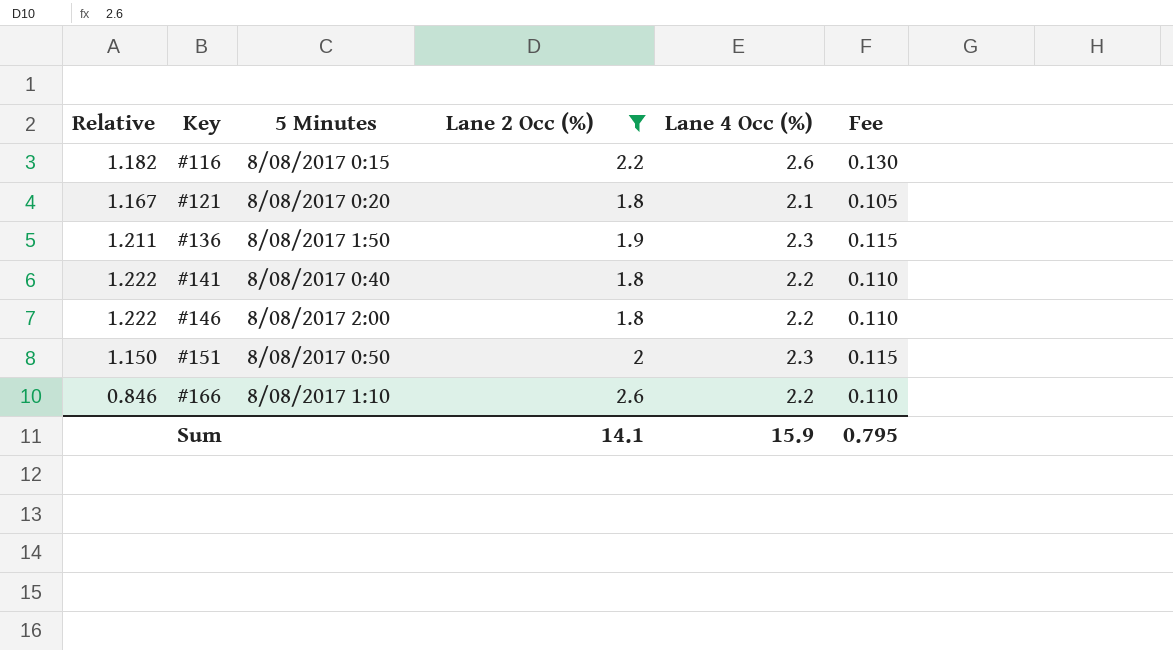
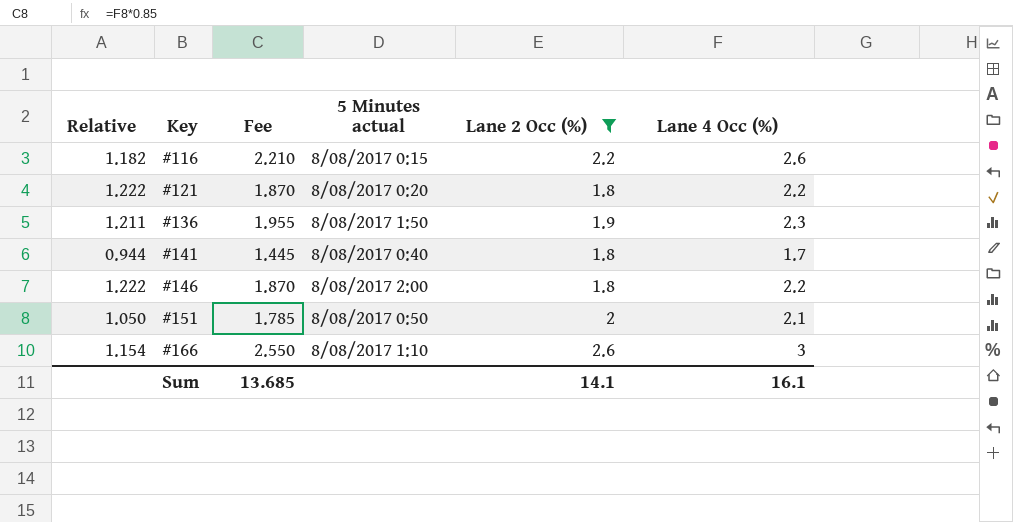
column Fee | formula: [Lane 4 Occ (%)] * 0.05 -> [Lane 4 Occ (%)] * 0.85
column Fee | position: 6 -> 3
column name: 5 Minutes -> 5 Minutes actual
#121 | Relative: 1.167 -> 1.222
#121 | Lane 4 Occ (%): 2.1 -> 2.2
#141 | Relative: 1.222 -> 0.944
#141 | Lane 4 Occ (%): 2.2 -> 1.7
#151 | Relative: 1.150 -> 1.050
#151 | Lane 4 Occ (%): 2.3 -> 2.1
#166 | Relative: 0.846 -> 1.154
#166 | Lane 4 Occ (%): 2.2 -> 3
Sum | Fee: 0.795 -> 13.685
Sum | Lane 4 Occ (%): 15.9 -> 16.1

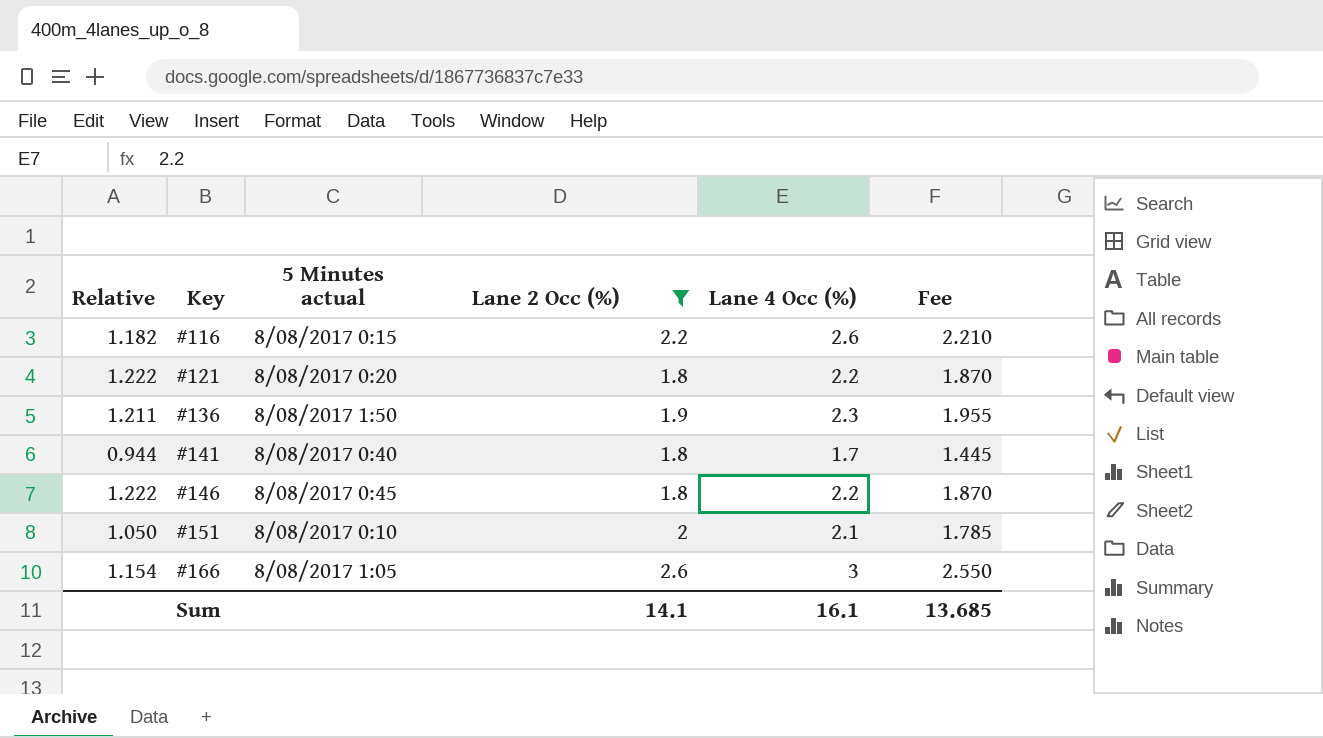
column Fee | position: 3 -> 6
#146 | 5 Minutes actual: 8/08/2017 2:00 -> 8/08/2017 0:45
#151 | 5 Minutes actual: 8/08/2017 0:50 -> 8/08/2017 0:10
#166 | 5 Minutes actual: 8/08/2017 1:10 -> 8/08/2017 1:05

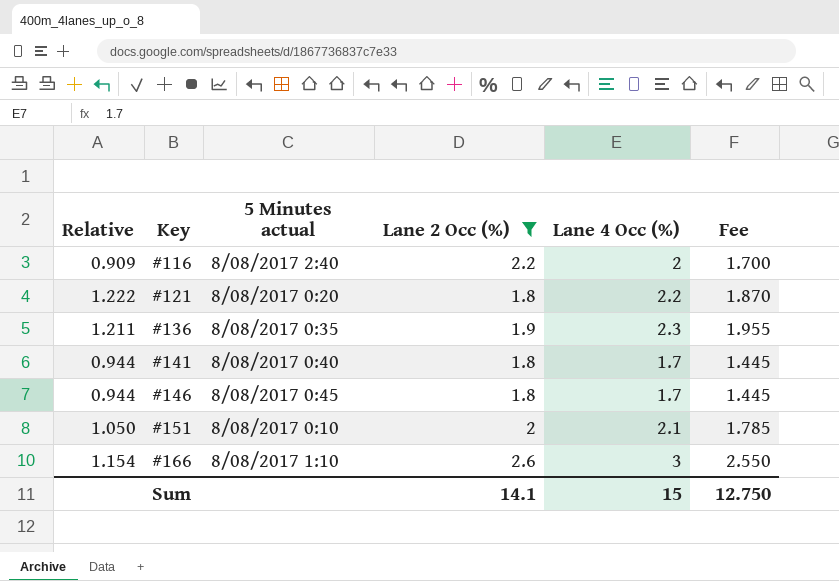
#116 | Relative: 1.182 -> 0.909
#116 | 5 Minutes actual: 8/08/2017 0:15 -> 8/08/2017 2:40
#116 | Lane 4 Occ (%): 2.6 -> 2
#116 | Fee: 2.210 -> 1.700
#136 | 5 Minutes actual: 8/08/2017 1:50 -> 8/08/2017 0:35
#146 | Relative: 1.222 -> 0.944
#146 | Lane 4 Occ (%): 2.2 -> 1.7
#146 | Fee: 1.870 -> 1.445
#166 | 5 Minutes actual: 8/08/2017 1:05 -> 8/08/2017 1:10
Sum | Lane 4 Occ (%): 16.1 -> 15
Sum | Fee: 13.685 -> 12.750

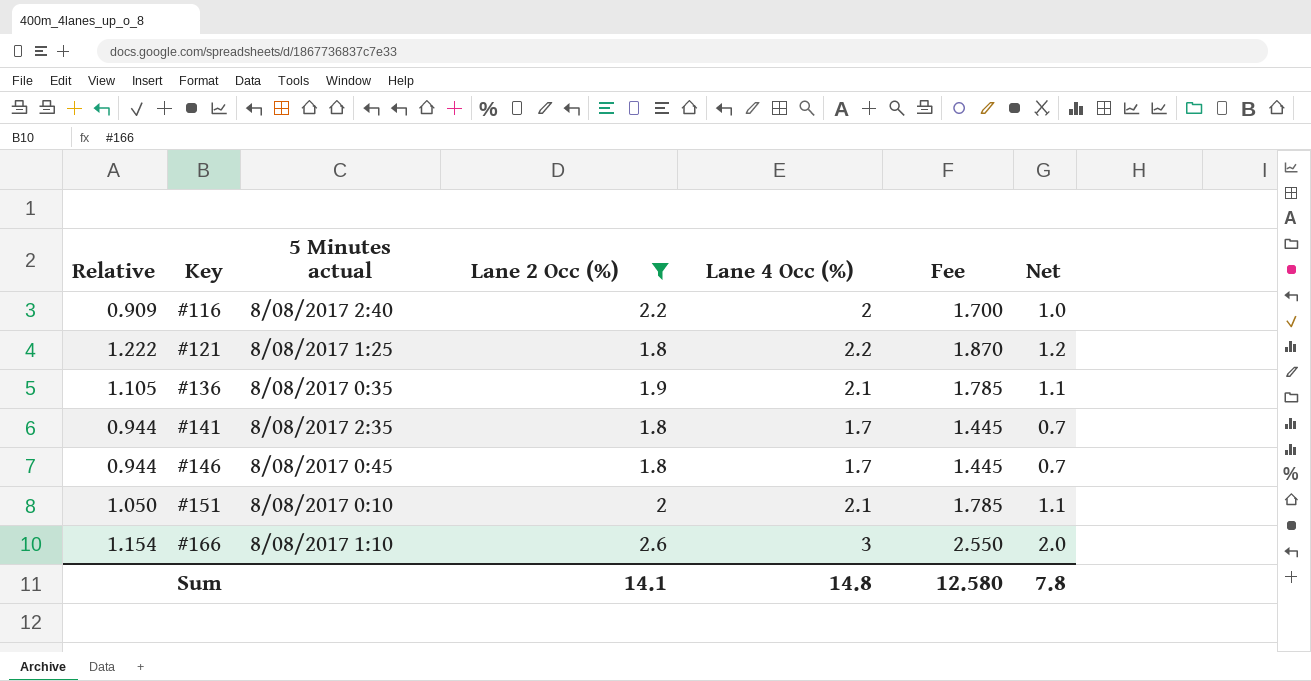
column Net | formula: none -> [Lane 4 Occ (%)] - 1
#121 | 5 Minutes actual: 8/08/2017 0:20 -> 8/08/2017 1:25
#136 | Relative: 1.211 -> 1.105
#136 | Lane 4 Occ (%): 2.3 -> 2.1
#136 | Fee: 1.955 -> 1.785
#141 | 5 Minutes actual: 8/08/2017 0:40 -> 8/08/2017 2:35
Sum | Lane 4 Occ (%): 15 -> 14.8
Sum | Fee: 12.750 -> 12.580

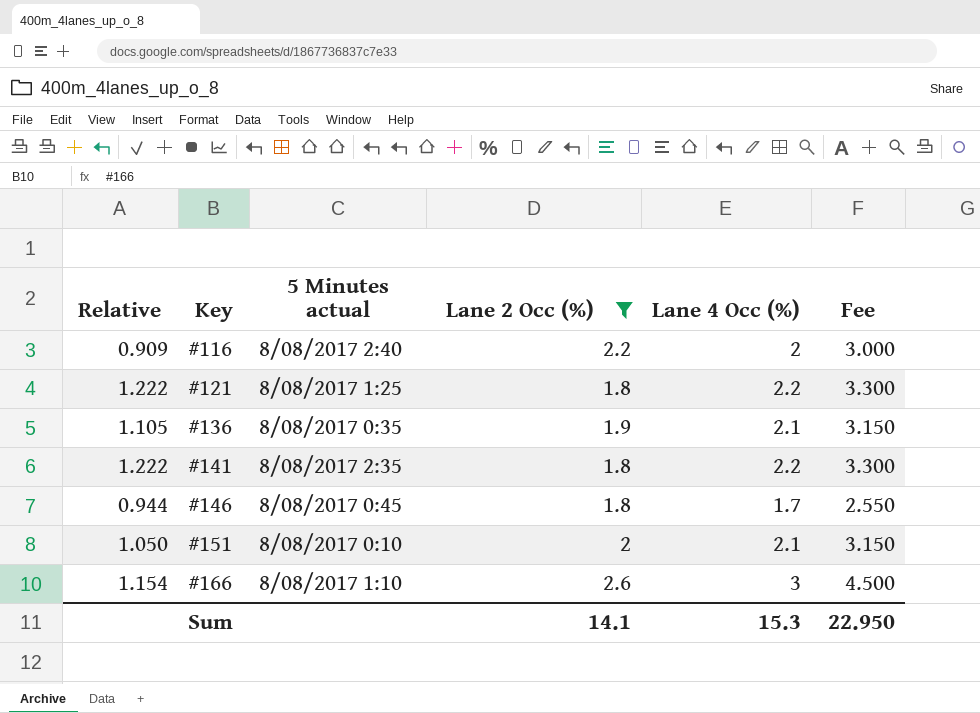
column Net | formula: [Lane 4 Occ (%)] - 1 -> none
column Fee | formula: [Lane 4 Occ (%)] * 0.85 -> [Lane 4 Occ (%)] * 1.5
#141 | Relative: 0.944 -> 1.222
#141 | Lane 4 Occ (%): 1.7 -> 2.2
Sum | Lane 4 Occ (%): 14.8 -> 15.3
Sum | Fee: 12.580 -> 22.950

